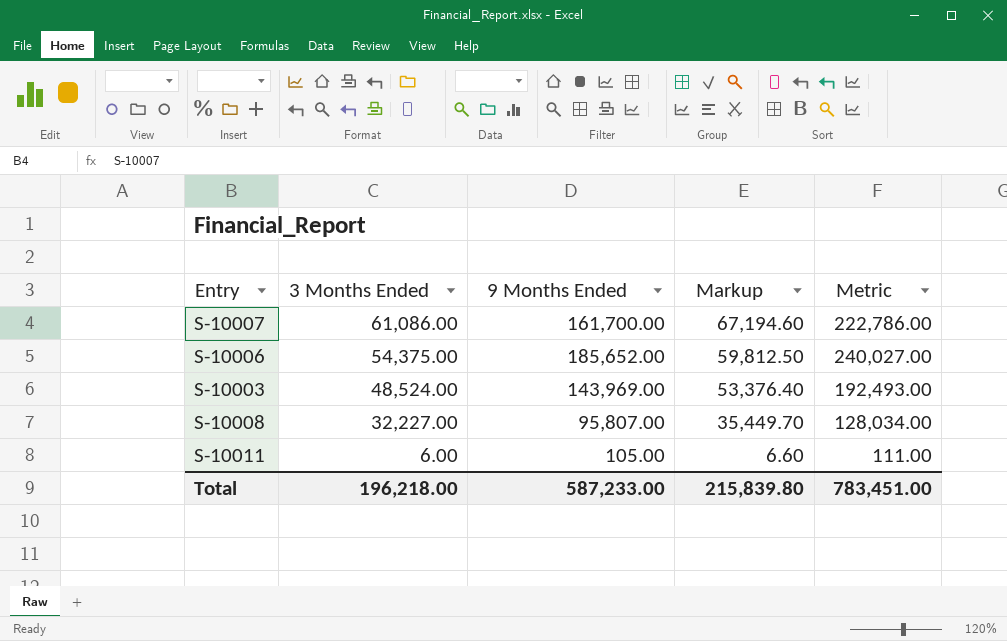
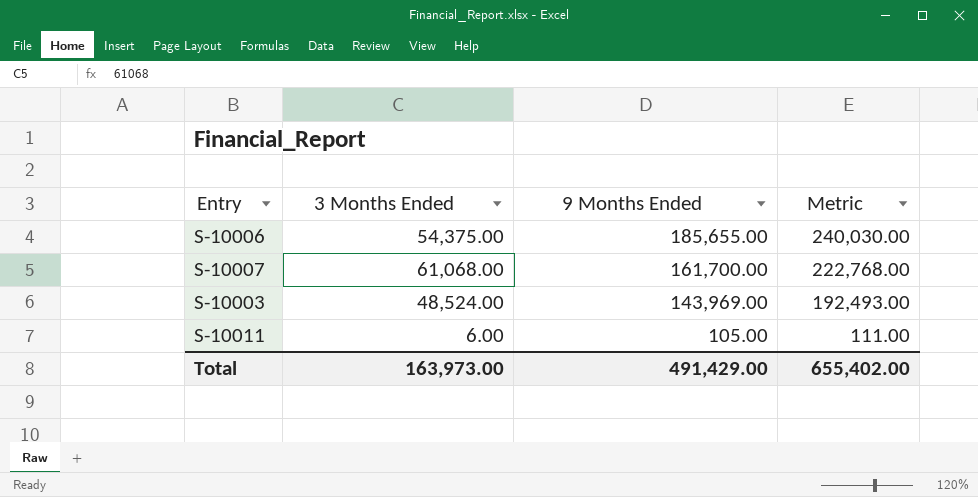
row order: 3 Months Ended descending -> 9 Months Ended descending
column Markup | formula: [3 Months Ended] * 1.1 -> none
row S-10008: 32,227.00 | 95,807.00 | 35,449.70 | 128,034.00 -> none
S-10006 | 9 Months Ended: 185,652.00 -> 185,655.00
S-10006 | Metric: 240,027.00 -> 240,030.00
S-10007 | 3 Months Ended: 61,086.00 -> 61,068.00
S-10007 | Metric: 222,786.00 -> 222,768.00
Total | 3 Months Ended: 196,218.00 -> 163,973.00
Total | 9 Months Ended: 587,233.00 -> 491,429.00
Total | Metric: 783,451.00 -> 655,402.00

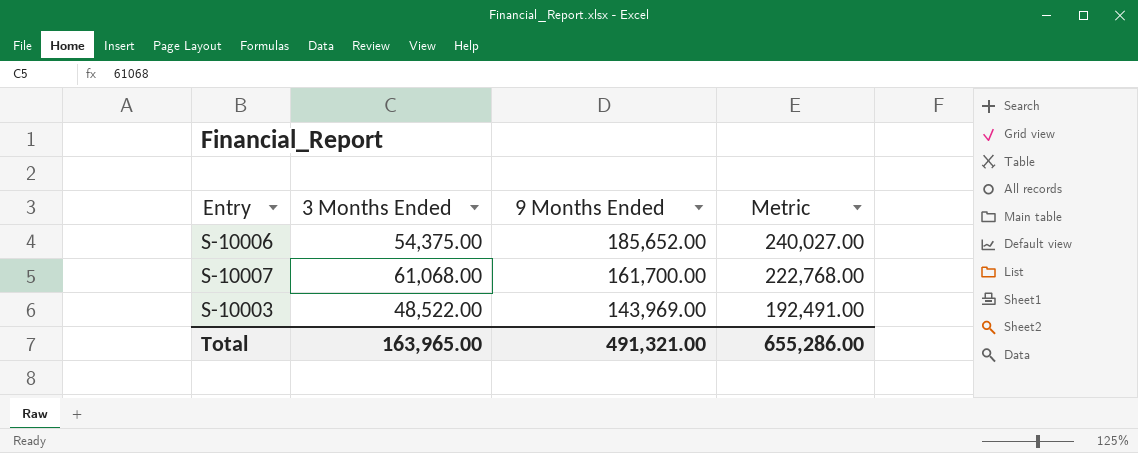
row S-10011: 6.00 | 105.00 | 111.00 -> none
S-10006 | 9 Months Ended: 185,655.00 -> 185,652.00
S-10006 | Metric: 240,030.00 -> 240,027.00
S-10003 | 3 Months Ended: 48,524.00 -> 48,522.00
S-10003 | Metric: 192,493.00 -> 192,491.00
Total | 3 Months Ended: 163,973.00 -> 163,965.00
Total | 9 Months Ended: 491,429.00 -> 491,321.00
Total | Metric: 655,402.00 -> 655,286.00

